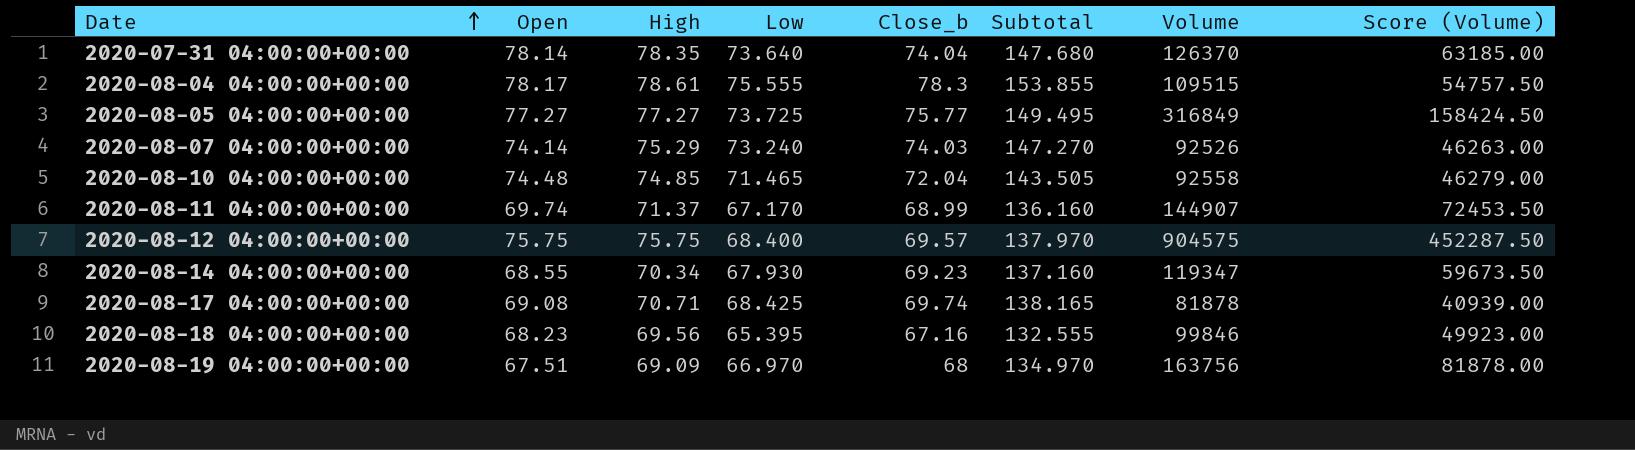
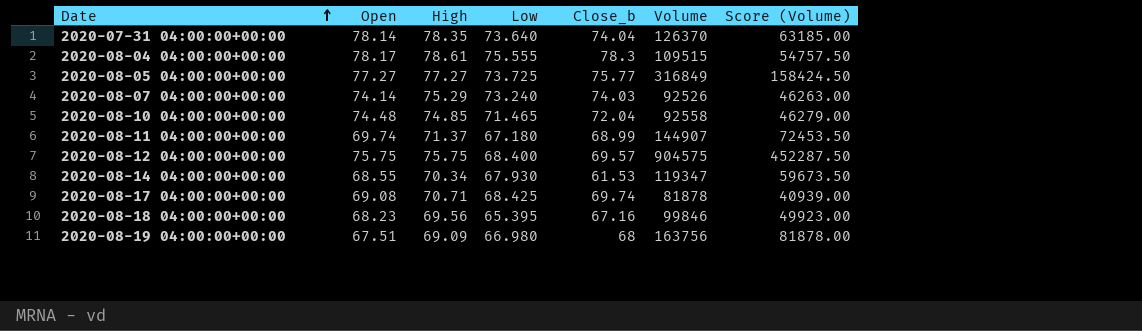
column Subtotal | formula: [Low] + [Close_b] -> none
2020-08-11 04:00:00+00:00 | Low: 67.170 -> 67.180
2020-08-14 04:00:00+00:00 | Close_b: 69.23 -> 61.53
2020-08-19 04:00:00+00:00 | Low: 66.970 -> 66.980

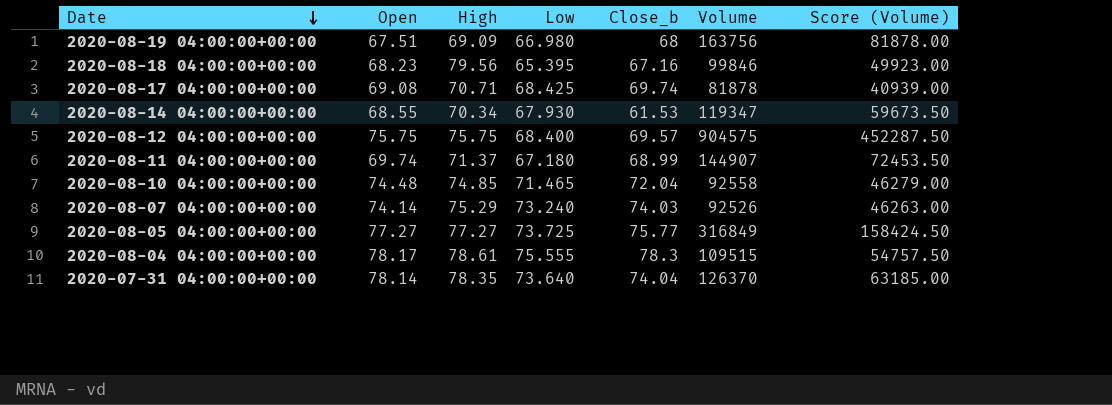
row order: Date ascending -> Date descending
2020-08-18 04:00:00+00:00 | High: 69.56 -> 79.56

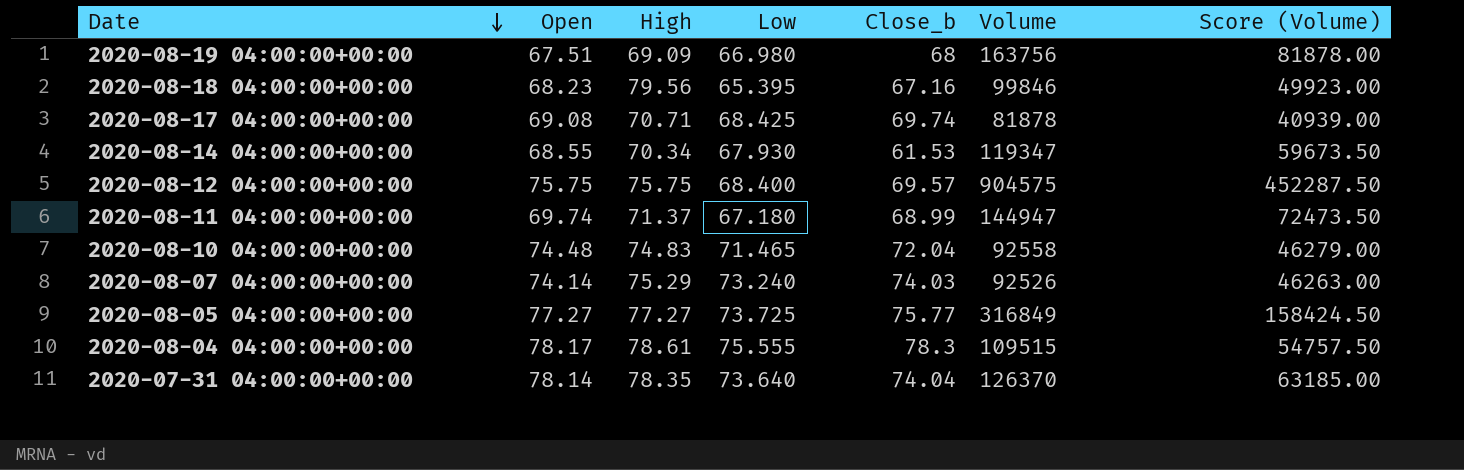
2020-08-11 04:00:00+00:00 | Volume: 144907 -> 144947
2020-08-11 04:00:00+00:00 | Score (Volume): 72453.50 -> 72473.50
2020-08-10 04:00:00+00:00 | High: 74.85 -> 74.83

